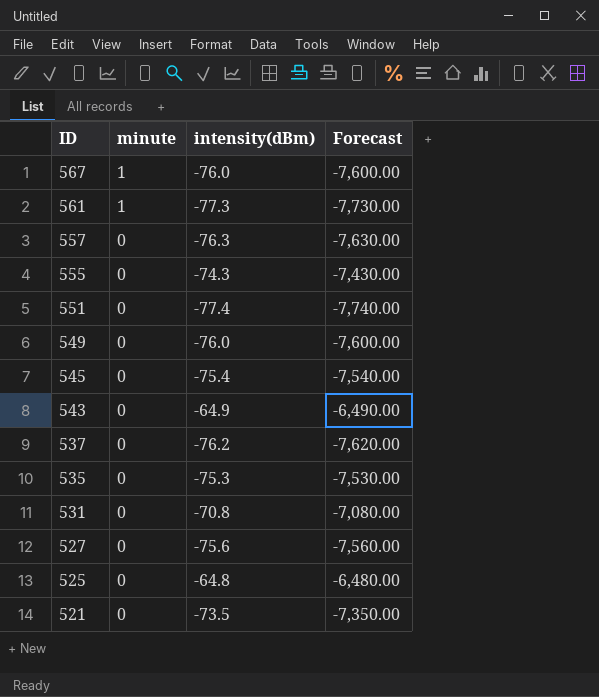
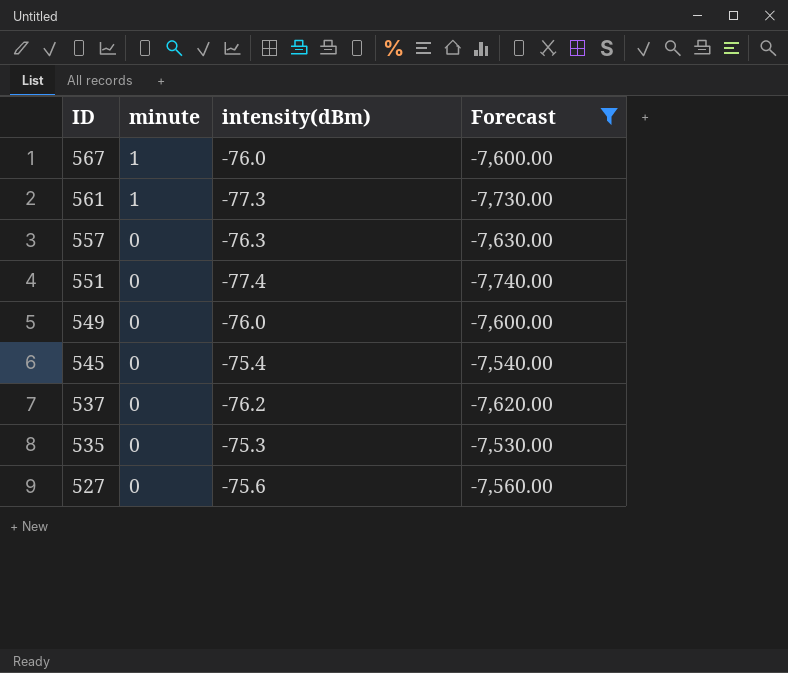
filter: none -> Forecast <= -7,530.00

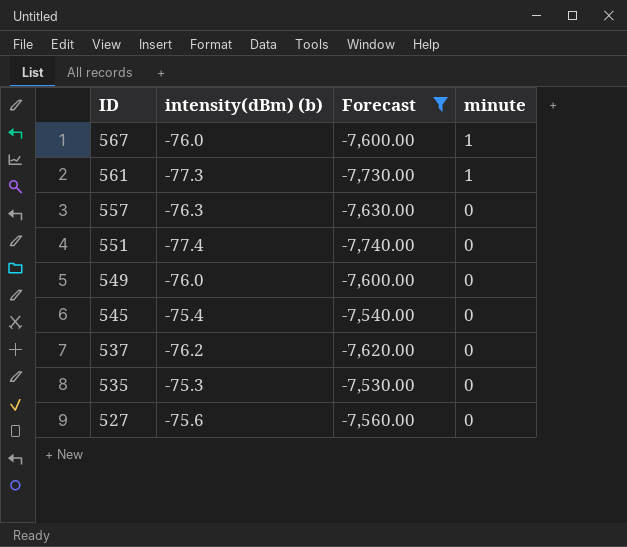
column name: intensity(dBm) -> intensity(dBm) (b)
column minute | position: 2 -> 4

